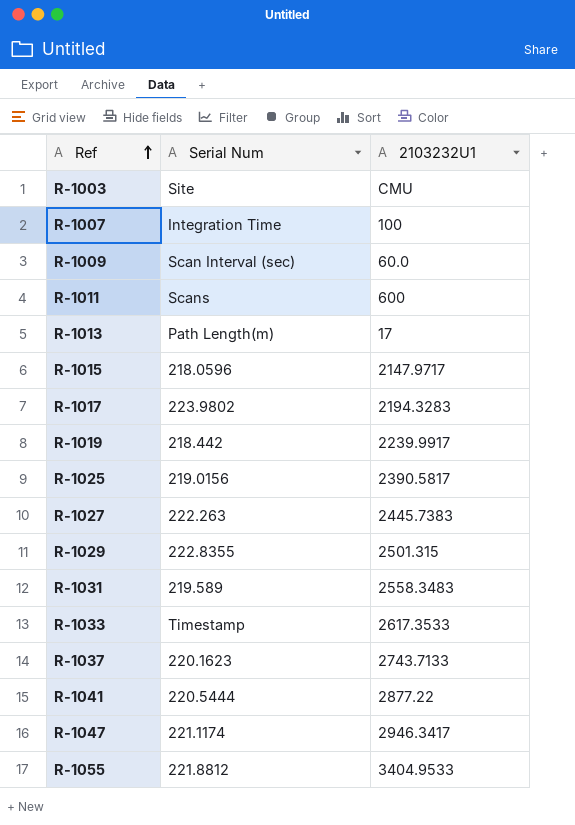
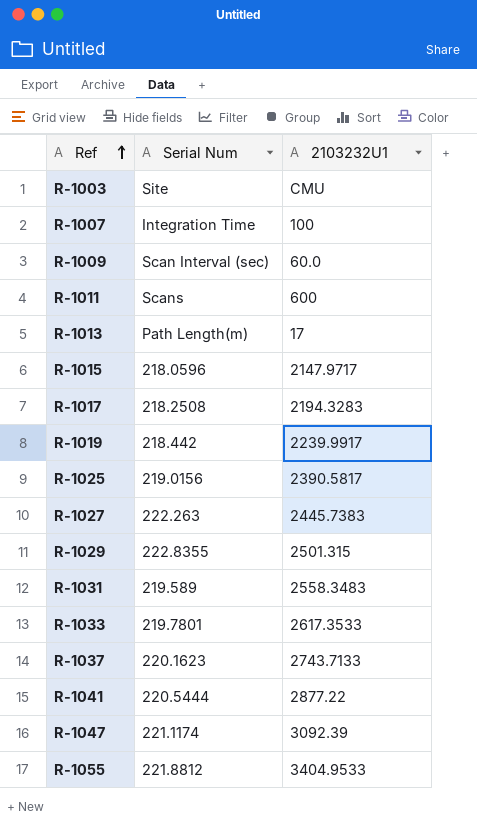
R-1017 | Serial Num: 223.9802 -> 218.2508
R-1033 | Serial Num: Timestamp -> 219.7801
R-1047 | 2103232U1: 2946.3417 -> 3092.39

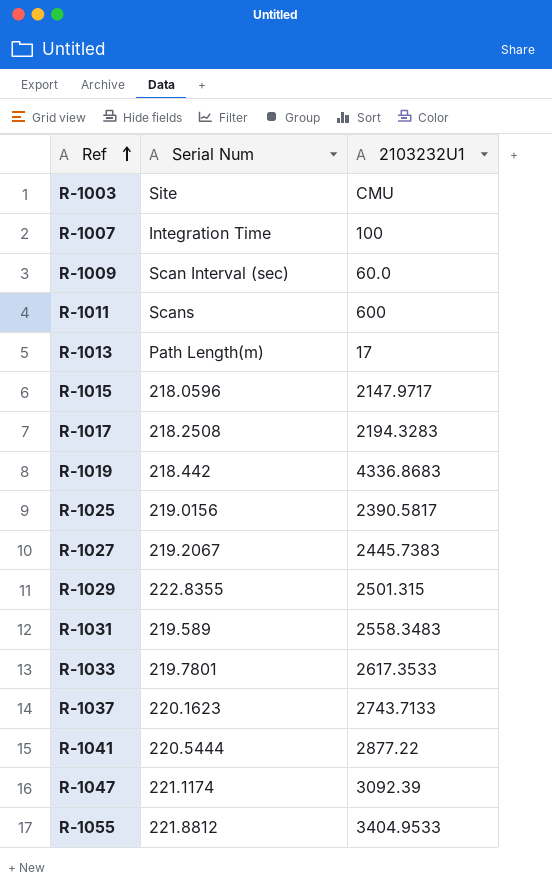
R-1019 | 2103232U1: 2239.9917 -> 4336.8683
R-1027 | Serial Num: 222.263 -> 219.2067

